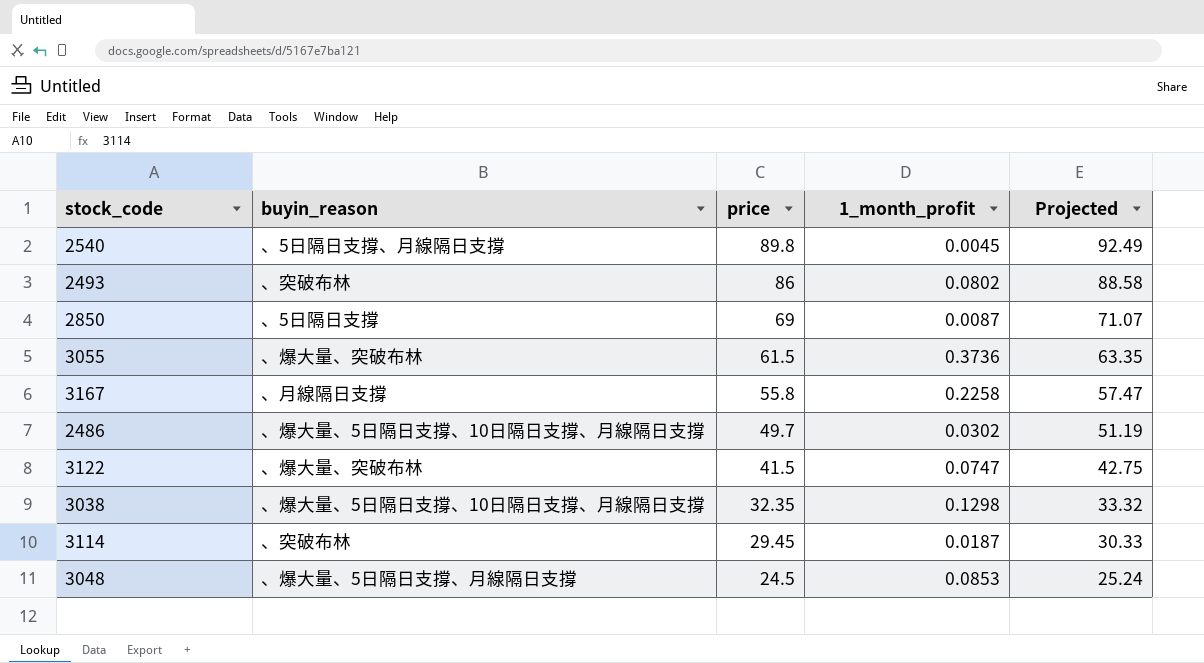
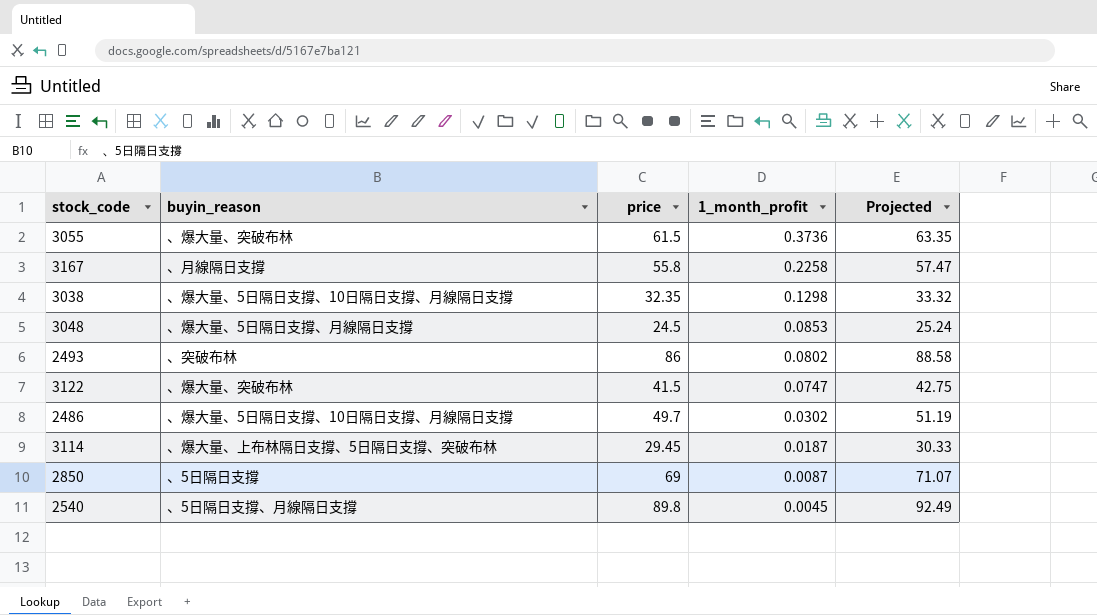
row order: price descending -> 1_month_profit descending
3114 | buyin_reason: 、突破布林 -> 、爆大量、上布林隔日支撐、5日隔日支撐、突破布林

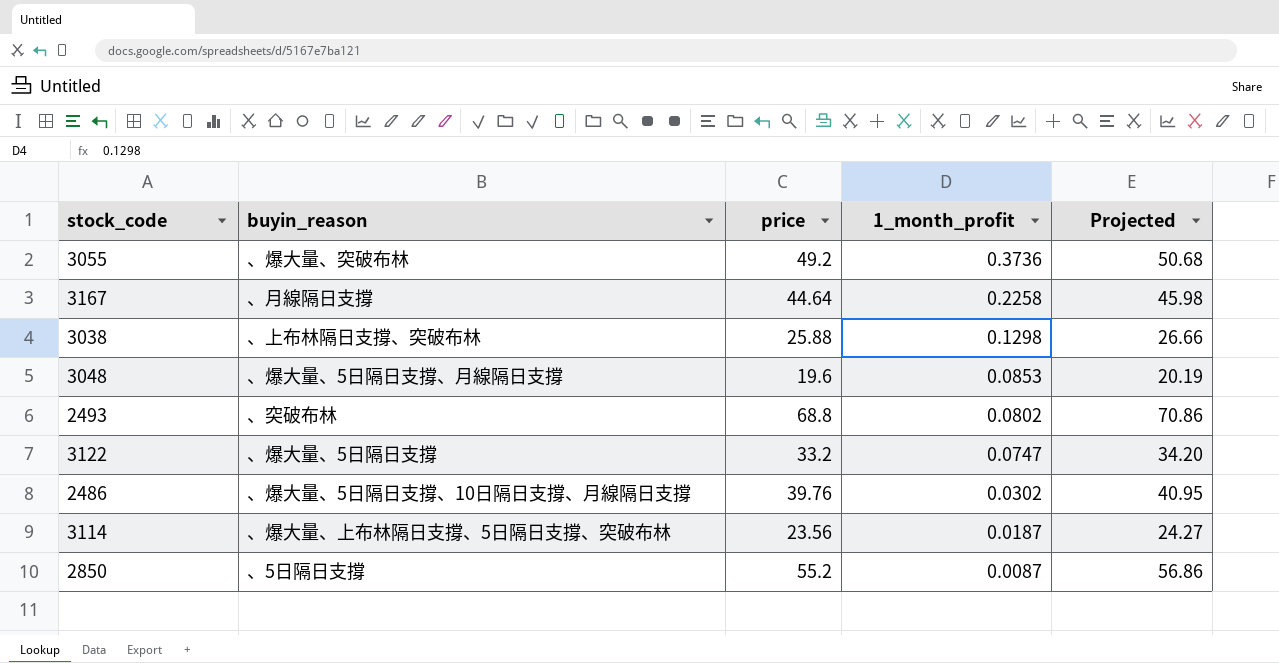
row 2540: 、5日隔日支撐、月線隔日支撐 | 89.8 | 0.0045 | 92.49 -> none
3055 | price: 61.5 -> 49.2
3055 | Projected: 63.35 -> 50.68
3167 | price: 55.8 -> 44.64
3167 | Projected: 57.47 -> 45.98
3038 | buyin_reason: 、爆大量、5日隔日支撐、10日隔日支撐、月線隔日支撐 -> 、上布林隔日支撐、突破布林
3038 | price: 32.35 -> 25.88
3038 | Projected: 33.32 -> 26.66
3048 | price: 24.5 -> 19.6
3048 | Projected: 25.24 -> 20.19
2493 | price: 86 -> 68.8
2493 | Projected: 88.58 -> 70.86
3122 | buyin_reason: 、爆大量、突破布林 -> 、爆大量、5日隔日支撐
3122 | price: 41.5 -> 33.2
3122 | Projected: 42.75 -> 34.20
2486 | price: 49.7 -> 39.76
2486 | Projected: 51.19 -> 40.95
3114 | price: 29.45 -> 23.56
3114 | Projected: 30.33 -> 24.27
2850 | price: 69 -> 55.2
2850 | Projected: 71.07 -> 56.86

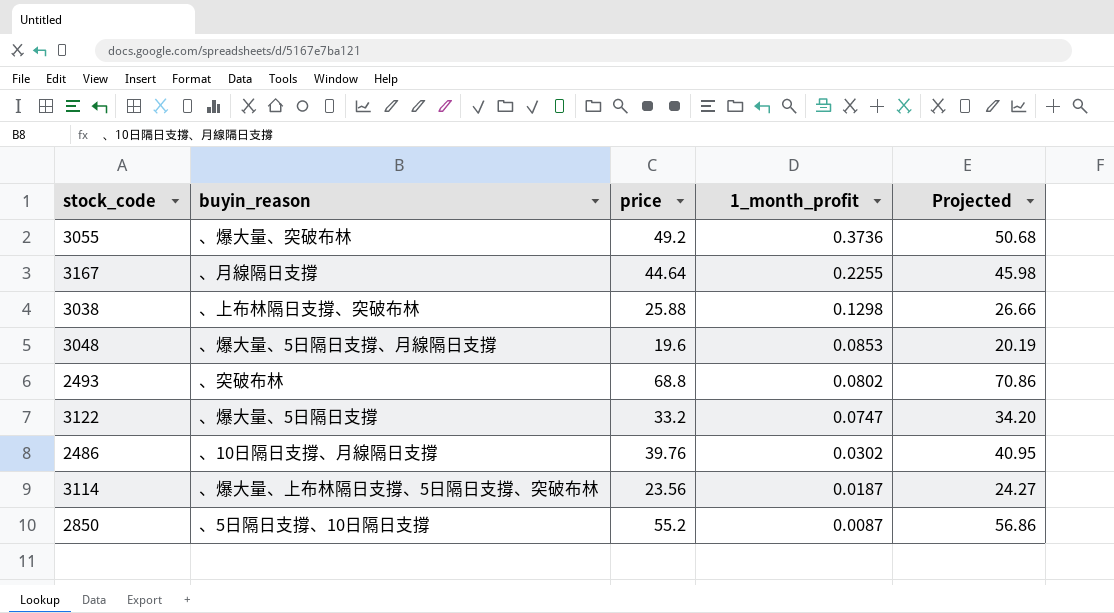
3167 | 1_month_profit: 0.2258 -> 0.2255
2486 | buyin_reason: 、爆大量、5日隔日支撐、10日隔日支撐、月線隔日支撐 -> 、10日隔日支撐、月線隔日支撐
2850 | buyin_reason: 、5日隔日支撐 -> 、5日隔日支撐、10日隔日支撐

